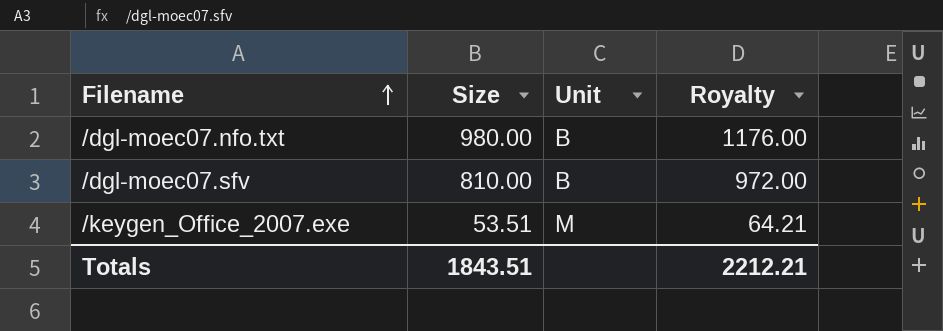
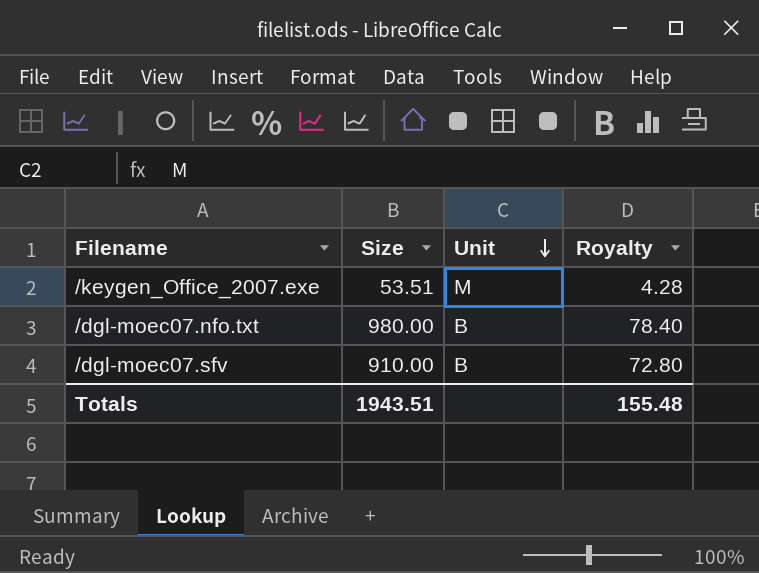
row order: Filename ascending -> Unit descending
column Royalty | formula: [Size] * 1.2 -> [Size] * 0.08
/dgl-moec07.sfv | Size: 810.00 -> 910.00
Totals | Size: 1843.51 -> 1943.51
Totals | Royalty: 2212.21 -> 155.48

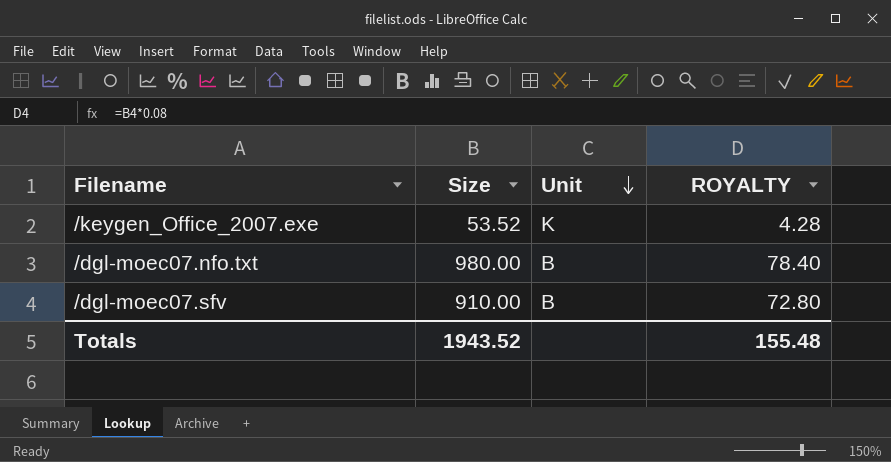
column name: Royalty -> ROYALTY
/keygen_Office_2007.exe | Size: 53.51 -> 53.52
/keygen_Office_2007.exe | Unit: M -> K
Totals | Size: 1943.51 -> 1943.52

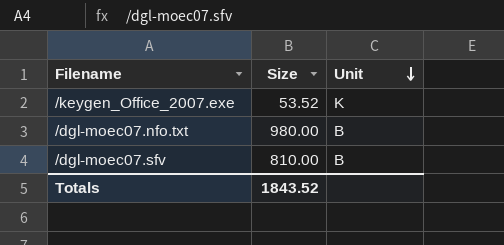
column ROYALTY | formula: [Size] * 0.08 -> none
/dgl-moec07.sfv | Size: 910.00 -> 810.00
Totals | Size: 1943.52 -> 1843.52

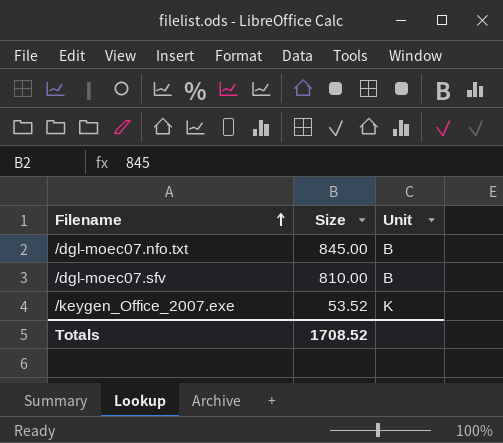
row order: Unit descending -> Filename ascending
/dgl-moec07.nfo.txt | Size: 980.00 -> 845.00
Totals | Size: 1843.52 -> 1708.52

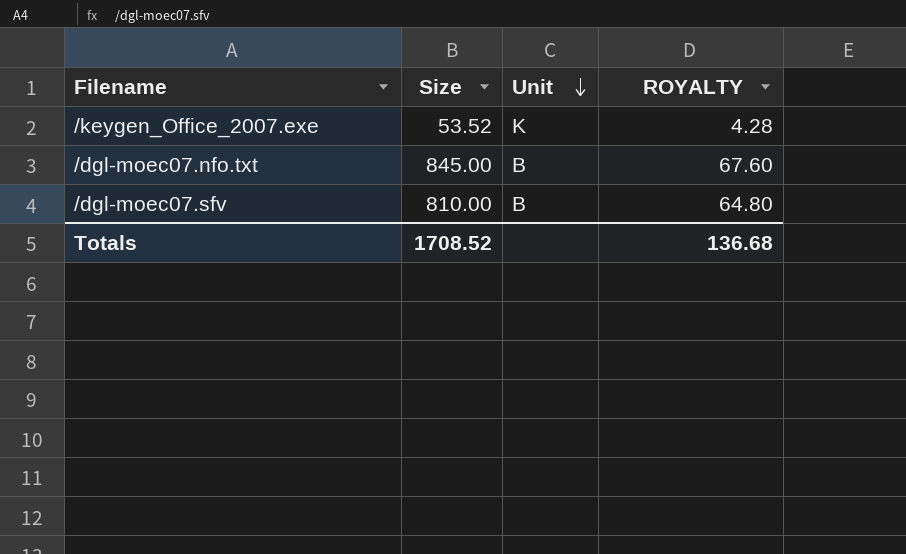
row order: Filename ascending -> Unit descending
column ROYALTY | formula: none -> [Size] * 0.08

